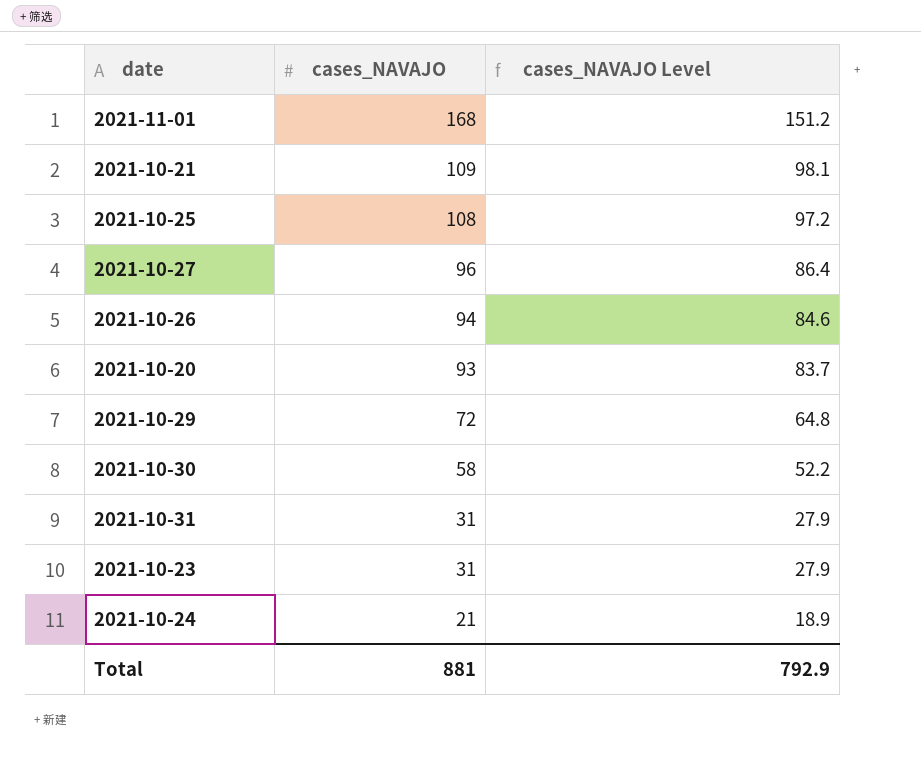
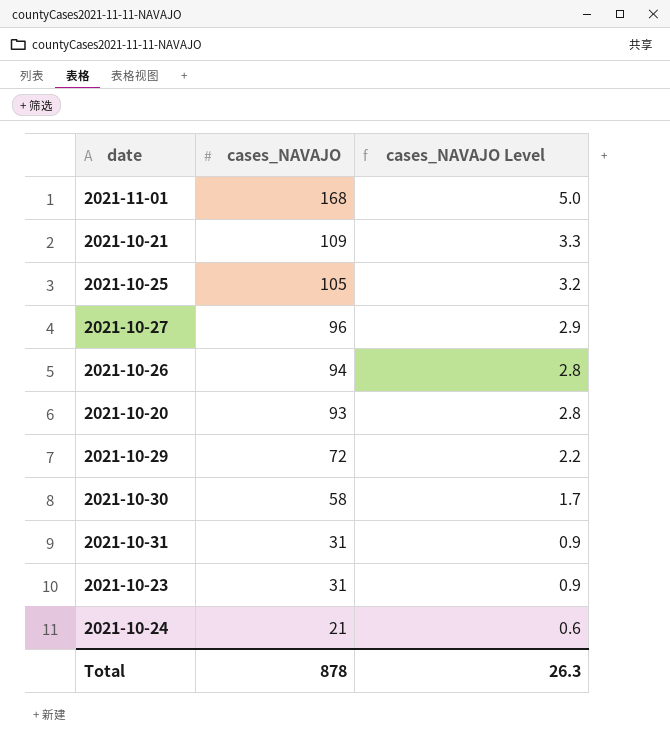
column cases_NAVAJO Level | formula: [cases_NAVAJO] * 0.9 -> [cases_NAVAJO] * 0.03
2021-10-25 | cases_NAVAJO: 108 -> 105
Total | cases_NAVAJO: 881 -> 878
Total | cases_NAVAJO Level: 792.9 -> 26.3

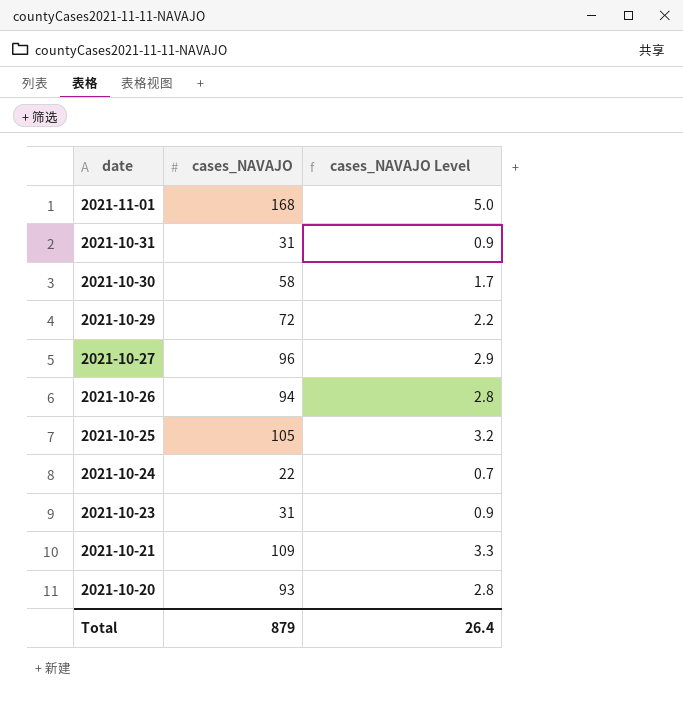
row order: cases_NAVAJO descending -> date descending
2021-10-24 | cases_NAVAJO: 21 -> 22
2021-10-24 | cases_NAVAJO Level: 0.6 -> 0.7
Total | cases_NAVAJO: 878 -> 879
Total | cases_NAVAJO Level: 26.3 -> 26.4

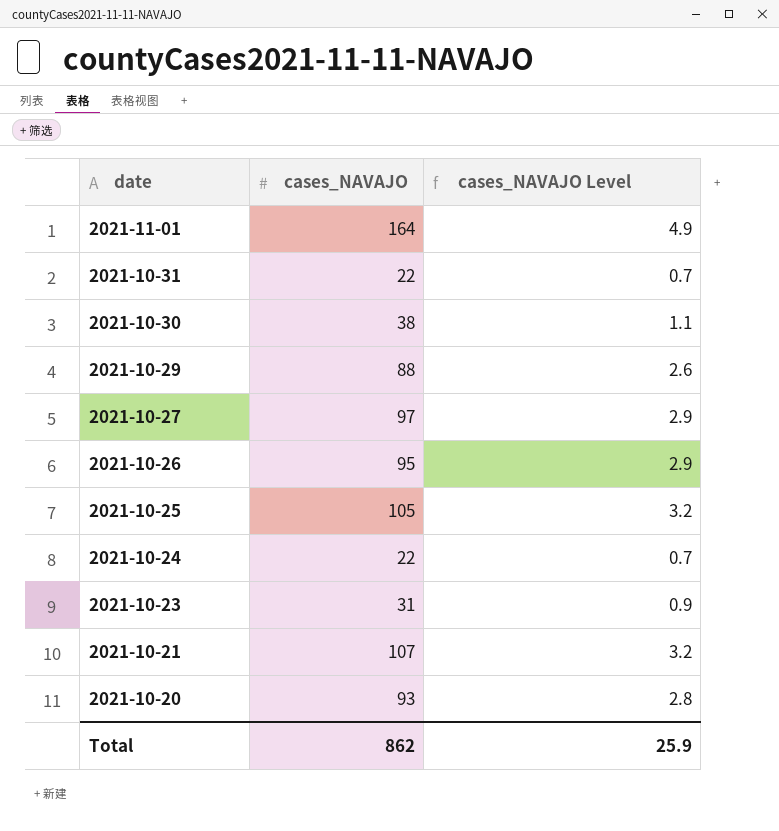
2021-11-01 | cases_NAVAJO: 168 -> 164
2021-11-01 | cases_NAVAJO Level: 5.0 -> 4.9
2021-10-31 | cases_NAVAJO: 31 -> 22
2021-10-31 | cases_NAVAJO Level: 0.9 -> 0.7
2021-10-30 | cases_NAVAJO: 58 -> 38
2021-10-30 | cases_NAVAJO Level: 1.7 -> 1.1
2021-10-29 | cases_NAVAJO: 72 -> 88
2021-10-29 | cases_NAVAJO Level: 2.2 -> 2.6
2021-10-27 | cases_NAVAJO: 96 -> 97
2021-10-26 | cases_NAVAJO: 94 -> 95
2021-10-26 | cases_NAVAJO Level: 2.8 -> 2.9
2021-10-21 | cases_NAVAJO: 109 -> 107
2021-10-21 | cases_NAVAJO Level: 3.3 -> 3.2
Total | cases_NAVAJO: 879 -> 862
Total | cases_NAVAJO Level: 26.4 -> 25.9

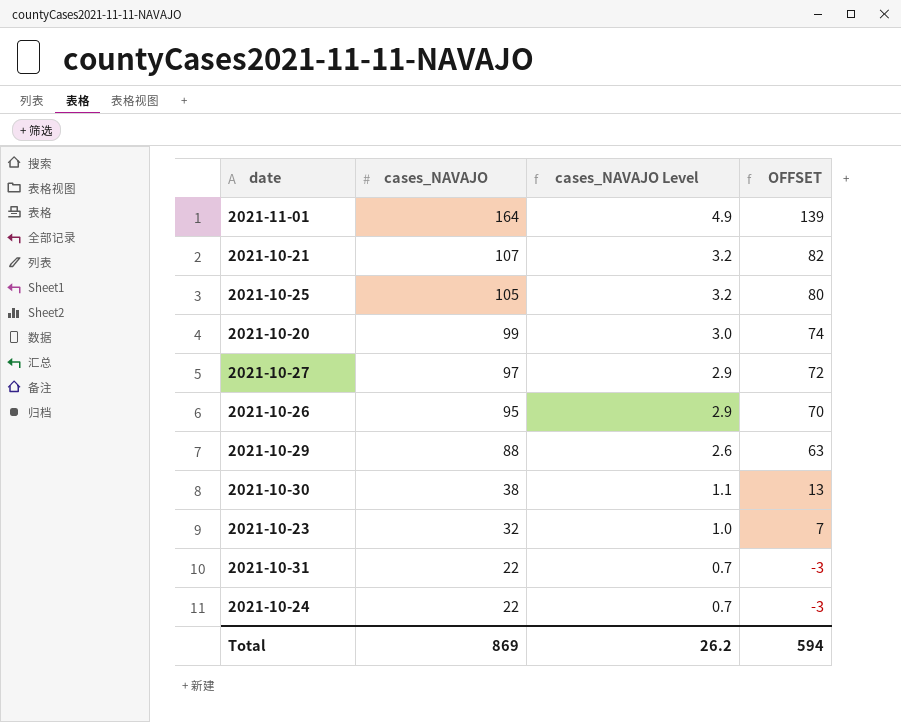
row order: date descending -> cases_NAVAJO descending
column OFFSET | formula: none -> [cases_NAVAJO] - 25
2021-10-20 | cases_NAVAJO: 93 -> 99
2021-10-20 | cases_NAVAJO Level: 2.8 -> 3.0
2021-10-23 | cases_NAVAJO: 31 -> 32
2021-10-23 | cases_NAVAJO Level: 0.9 -> 1.0
Total | cases_NAVAJO: 862 -> 869
Total | cases_NAVAJO Level: 25.9 -> 26.2

